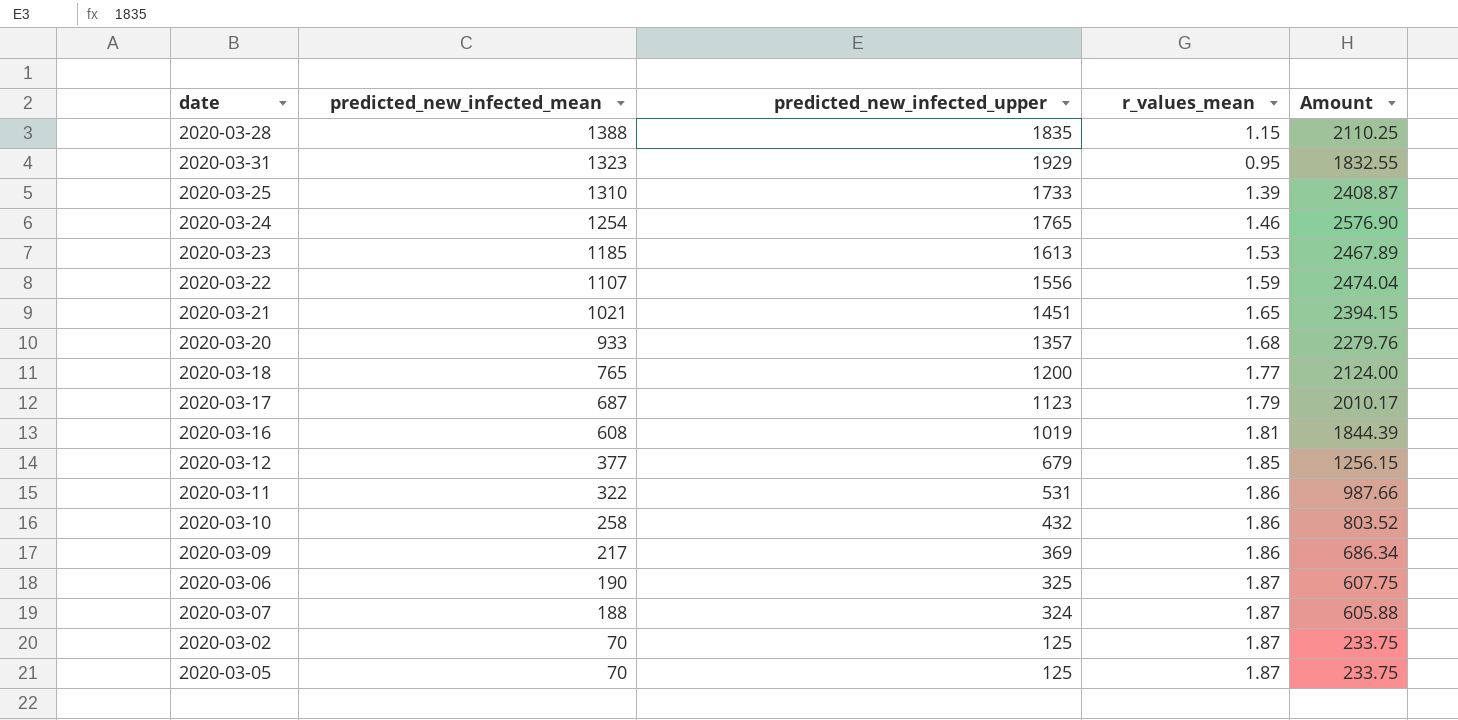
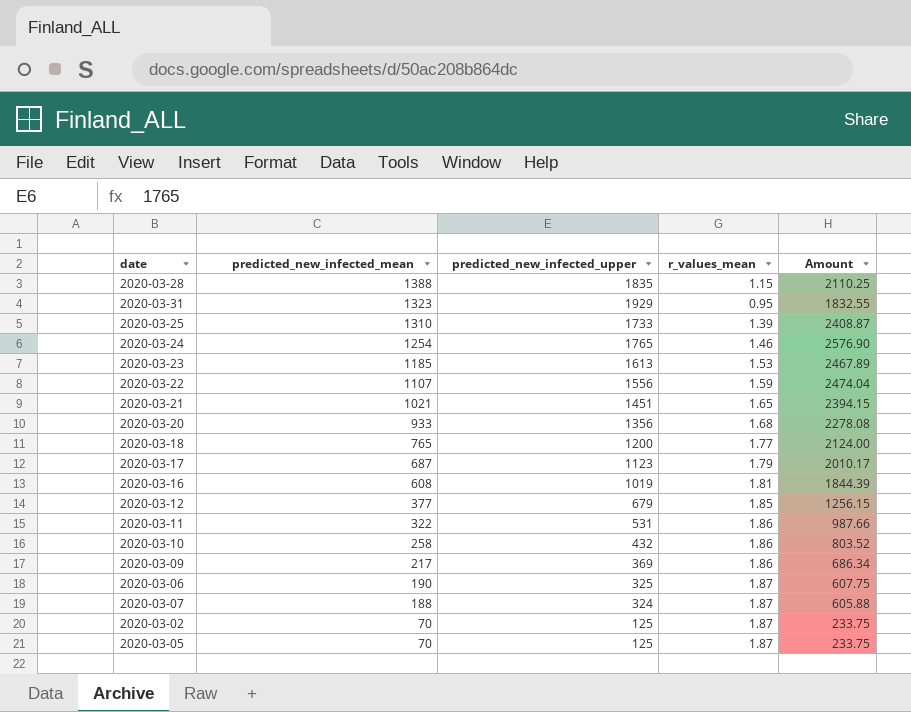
2020-03-20 | predicted_new_infected_upper: 1357 -> 1356
2020-03-20 | Amount: 2279.76 -> 2278.08

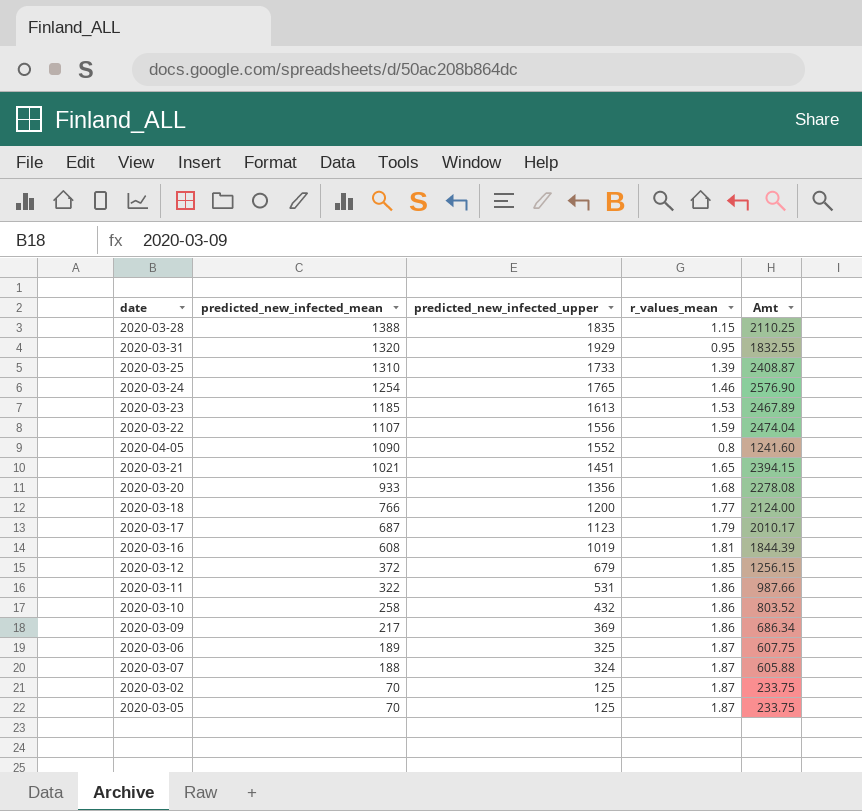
column name: Amount -> Amt
2020-03-31 | predicted_new_infected_mean: 1323 -> 1320
row 2020-04-05: none -> 1090 | 1552 | 0.8 | 1241.60
2020-03-18 | predicted_new_infected_mean: 765 -> 766
2020-03-12 | predicted_new_infected_mean: 377 -> 372
2020-03-06 | predicted_new_infected_mean: 190 -> 189

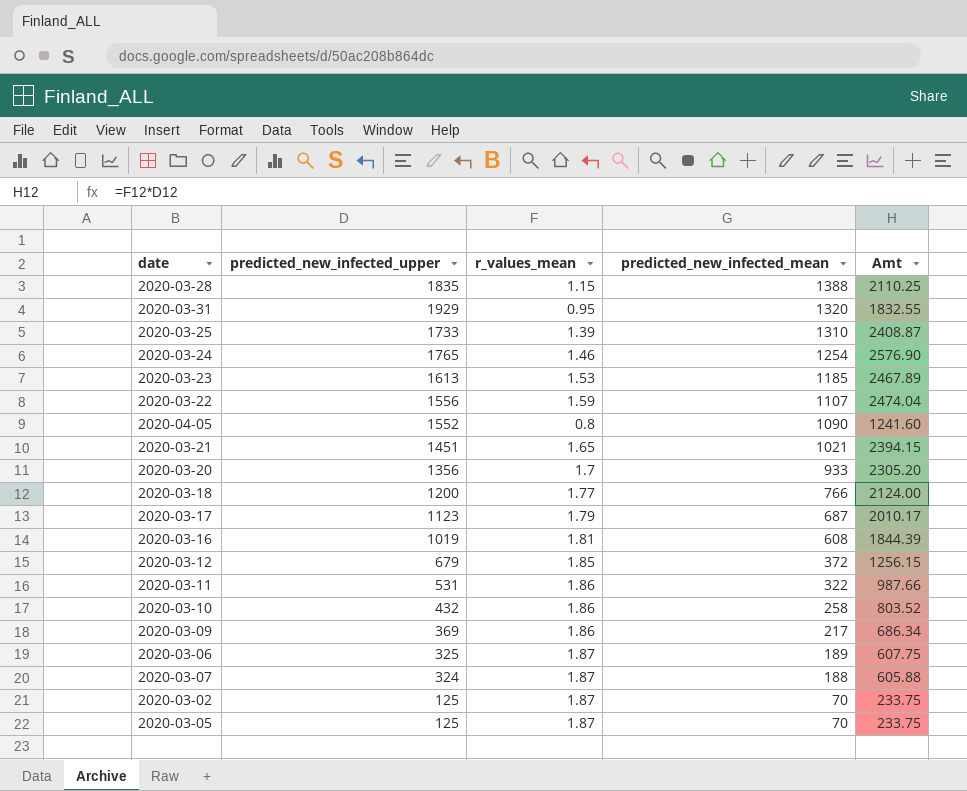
column predicted_new_infected_mean | position: 2 -> 4
2020-03-20 | r_values_mean: 1.68 -> 1.7
2020-03-20 | Amt: 2278.08 -> 2305.20

